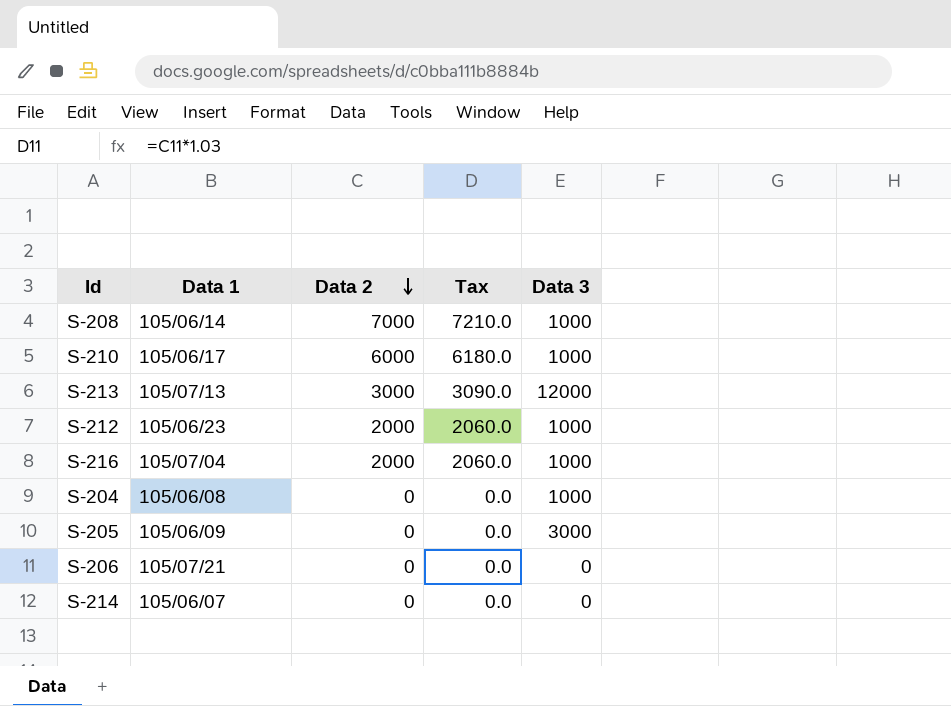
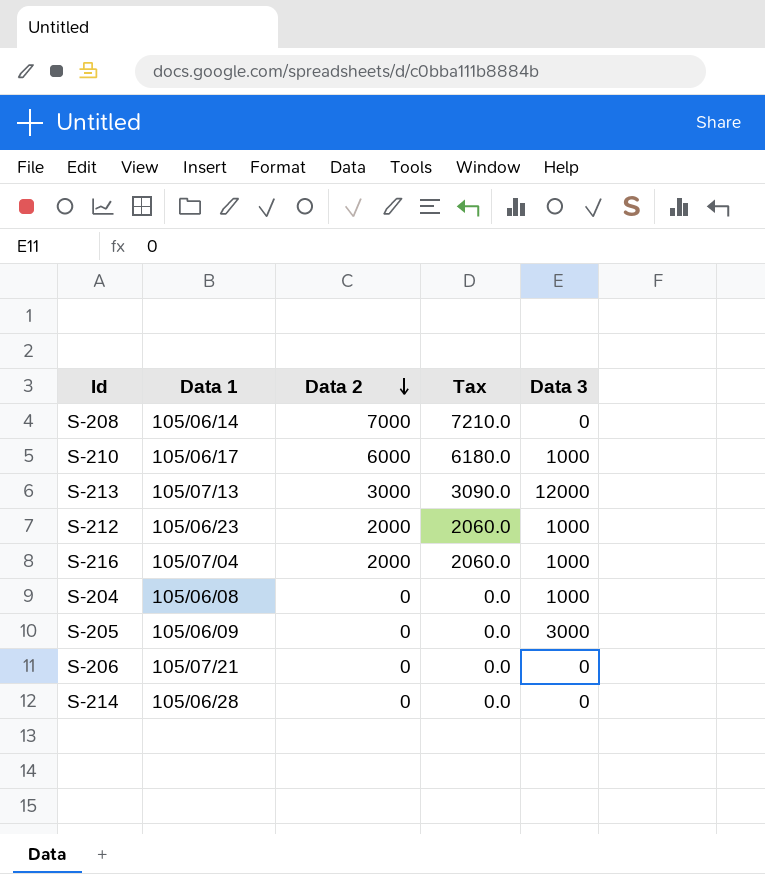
S-208 | Data 3: 1000 -> 0
S-214 | Data 1: 105/06/07 -> 105/06/28

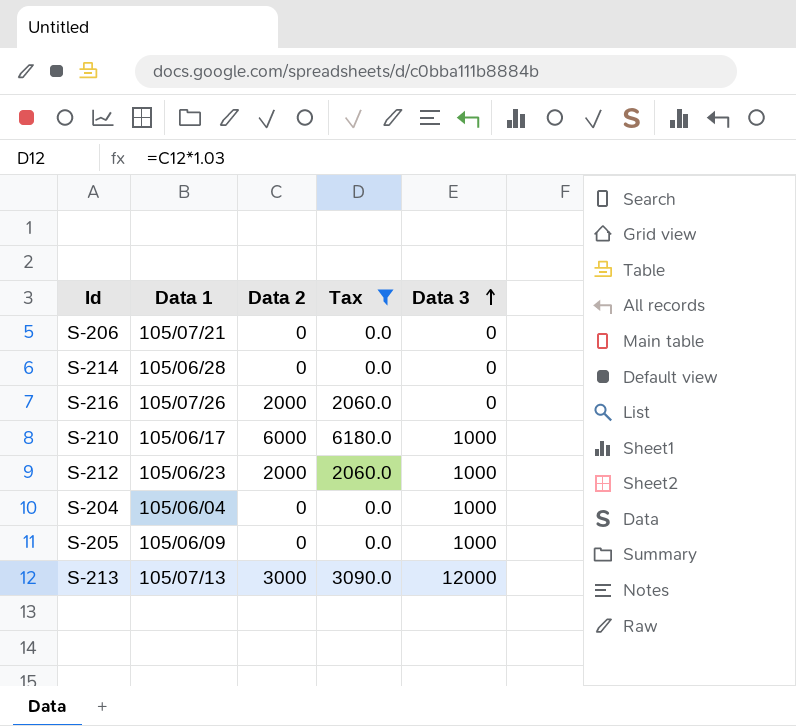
filter: none -> Tax != 7210.0
row order: Data 2 descending -> Data 3 ascending
S-216 | Data 1: 105/07/04 -> 105/07/26
S-216 | Data 3: 1000 -> 0
S-204 | Data 1: 105/06/08 -> 105/06/04
S-205 | Data 3: 3000 -> 1000

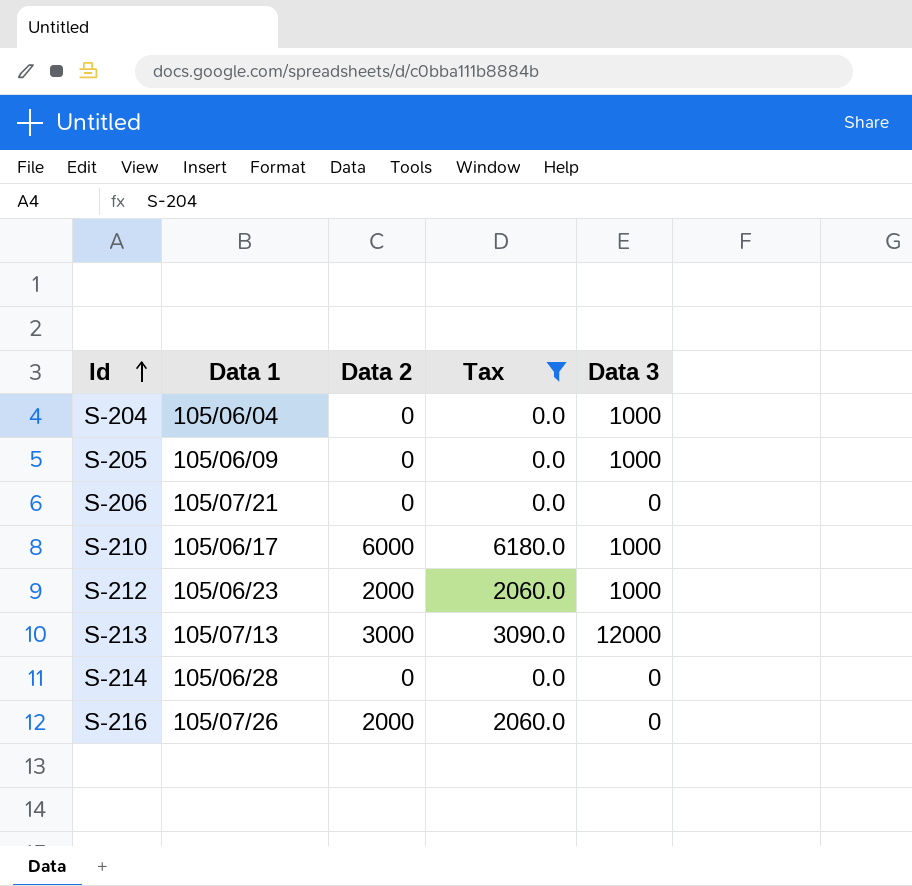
row order: Data 3 ascending -> Id ascending

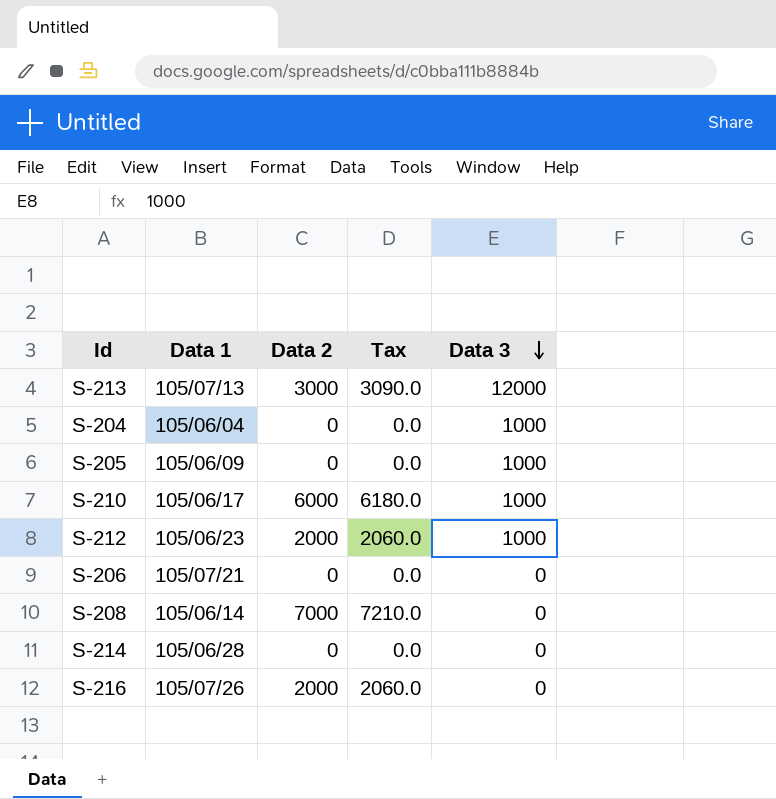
filter: Tax != 7210.0 -> none
row order: Id ascending -> Data 3 descending

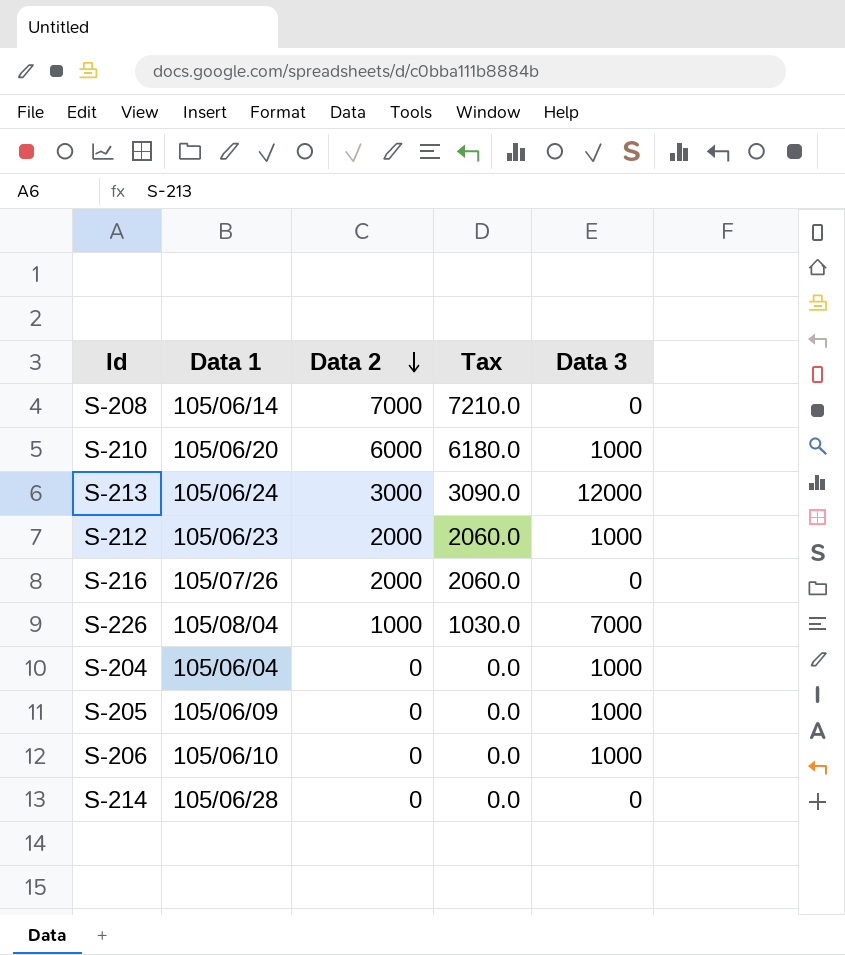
row order: Data 3 descending -> Data 2 descending
S-210 | Data 1: 105/06/17 -> 105/06/20
S-213 | Data 1: 105/07/13 -> 105/06/24
row S-226: none -> 105/08/04 | 1000 | 1030.0 | 7000
S-206 | Data 1: 105/07/21 -> 105/06/10
S-206 | Data 3: 0 -> 1000

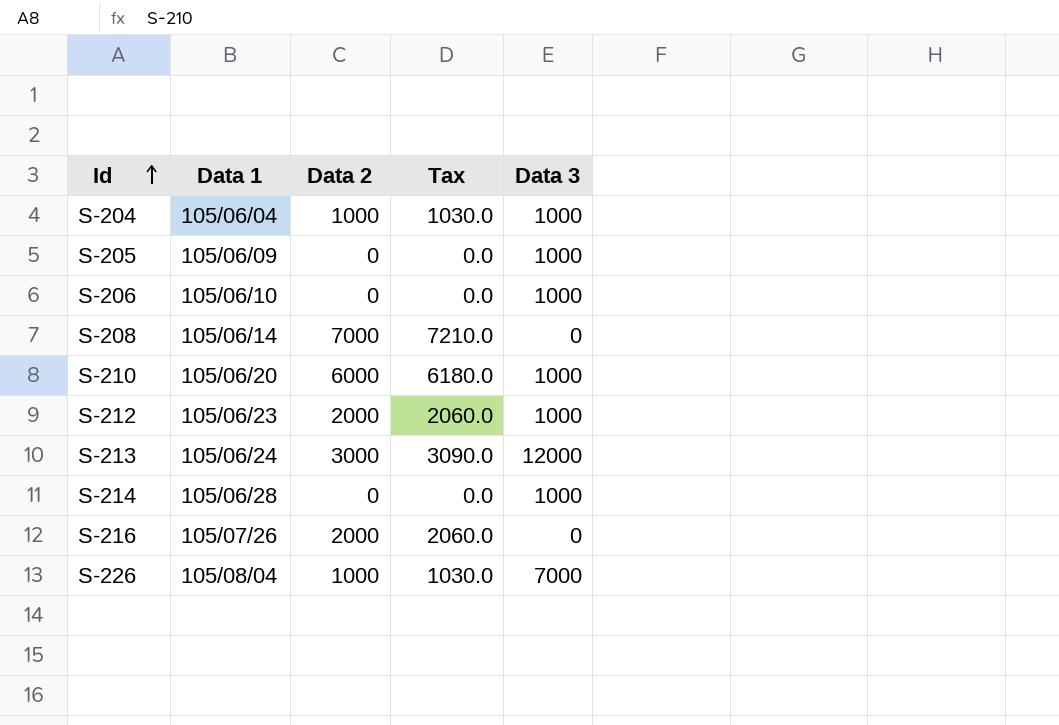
row order: Data 2 descending -> Id ascending
S-204 | Data 2: 0 -> 1000
S-204 | Tax: 0.0 -> 1030.0
S-214 | Data 3: 0 -> 1000

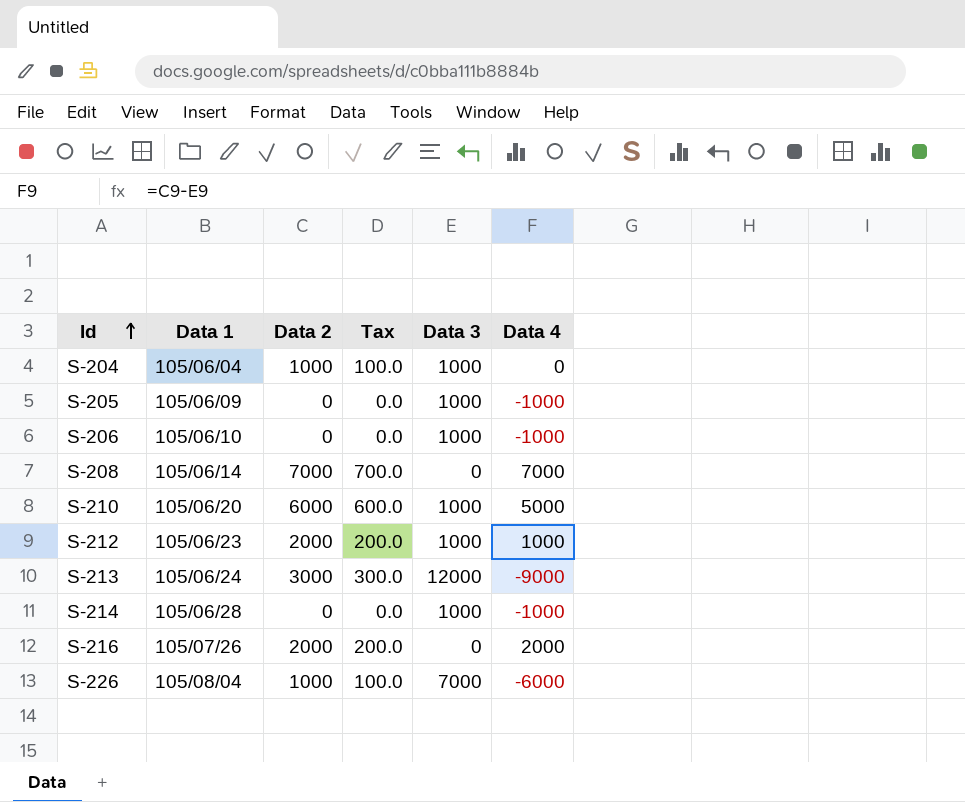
column Tax | formula: [Data 2] * 1.03 -> [Data 2] * 0.1
column Data 4 | formula: none -> [Data 2] - [Data 3]

